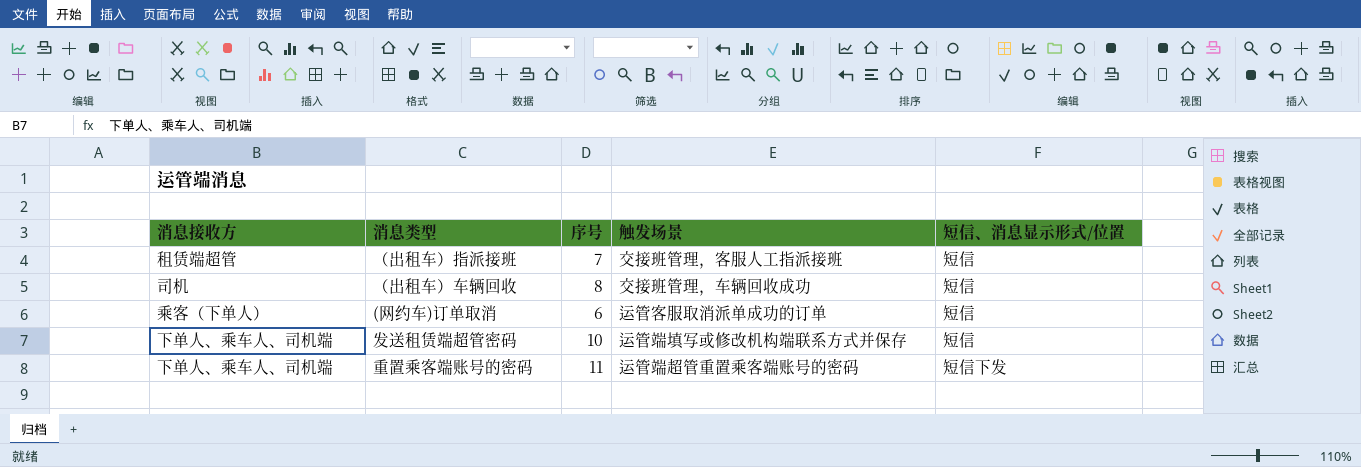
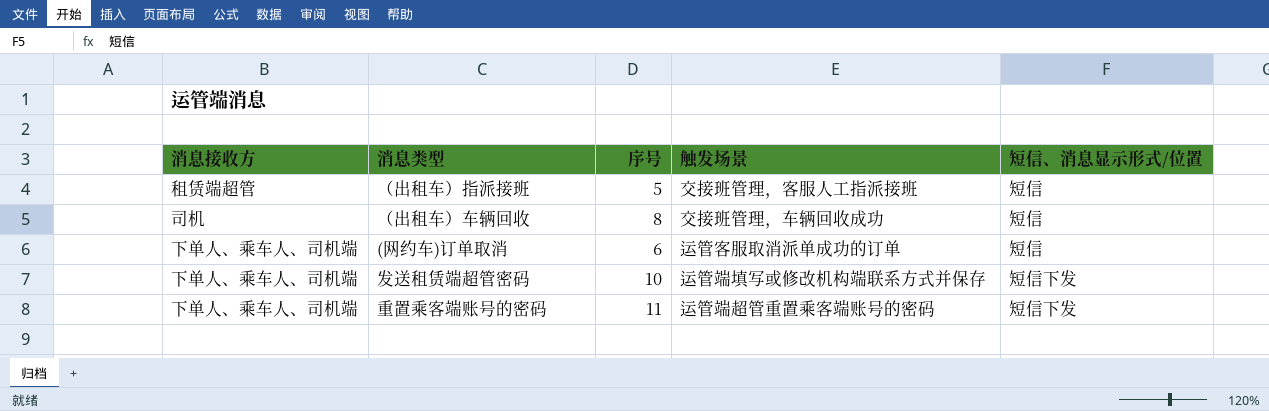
（出租车）指派接班 | 序号: 7 -> 5
(网约车)订单取消 | 消息接收方: 乘客（下单人） -> 下单人、乘车人、司机端
发送租赁端超管密码 | 短信、消息显示形式/位置: 短信 -> 短信下发

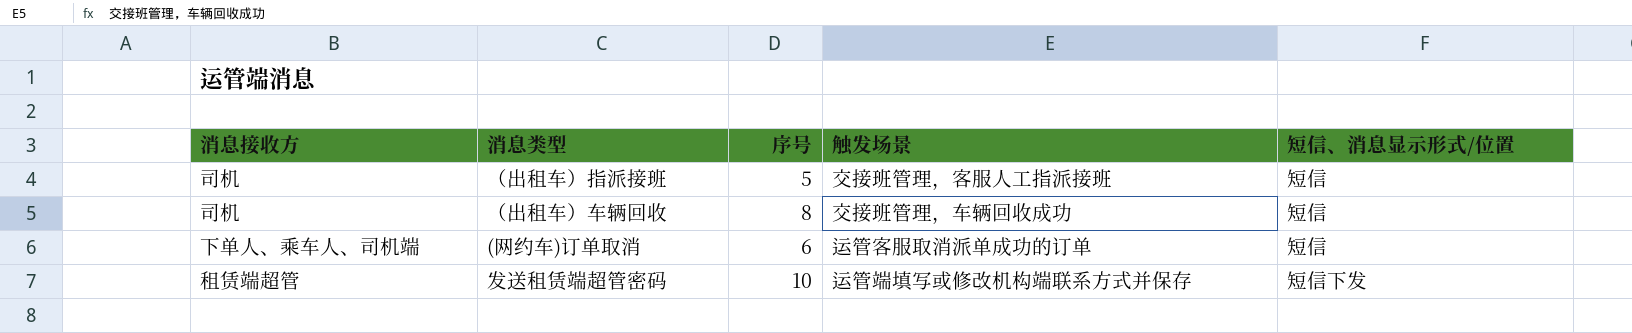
row 重置乘客端账号的密码: 下单人、乘车人、司机端 | 11 | 运管端超管重置乘客端账号的密码 | 短信下发 -> none
（出租车）指派接班 | 消息接收方: 租赁端超管 -> 司机
发送租赁端超管密码 | 消息接收方: 下单人、乘车人、司机端 -> 租赁端超管

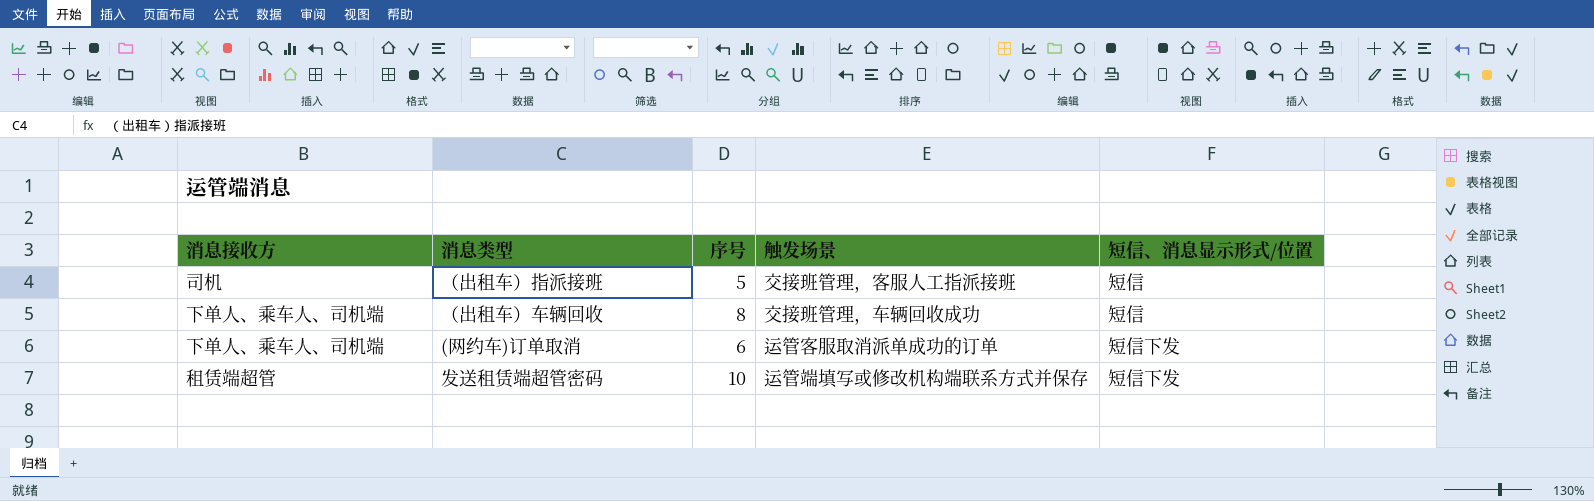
（出租车）车辆回收 | 消息接收方: 司机 -> 下单人、乘车人、司机端
(网约车)订单取消 | 短信、消息显示形式/位置: 短信 -> 短信下发

